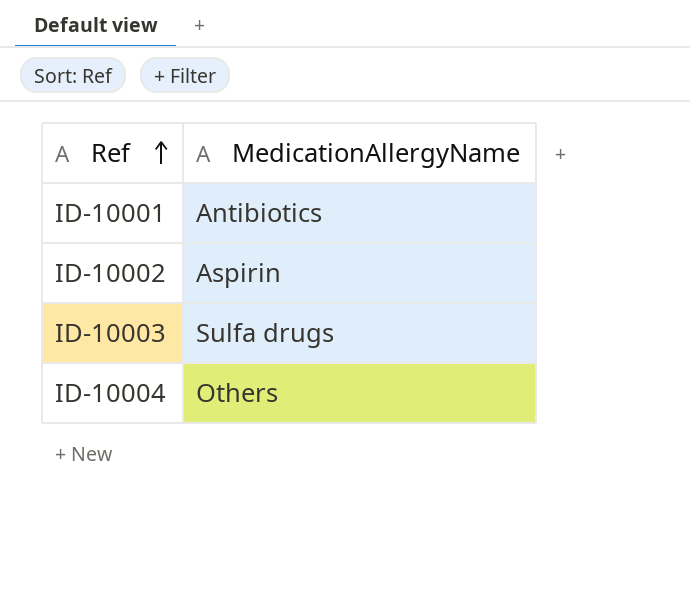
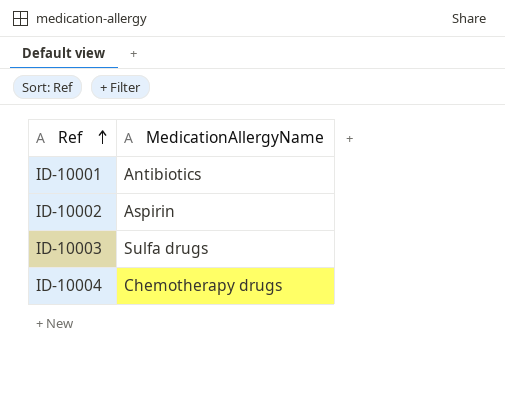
ID-10004 | MedicationAllergyName: Others -> Chemotherapy drugs

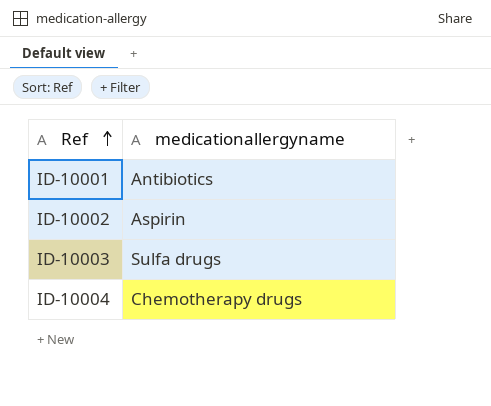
column name: MedicationAllergyName -> medicationallergyname

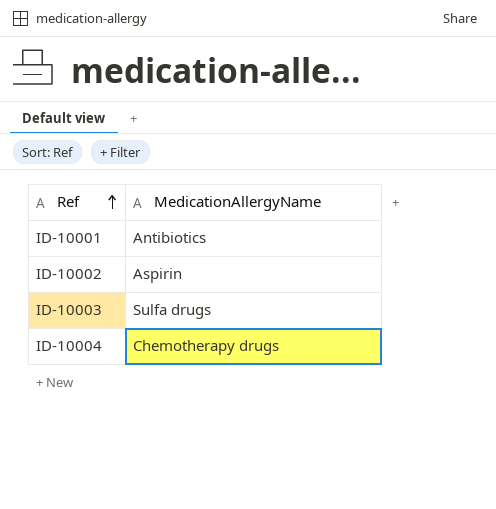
column name: medicationallergyname -> MedicationAllergyName

